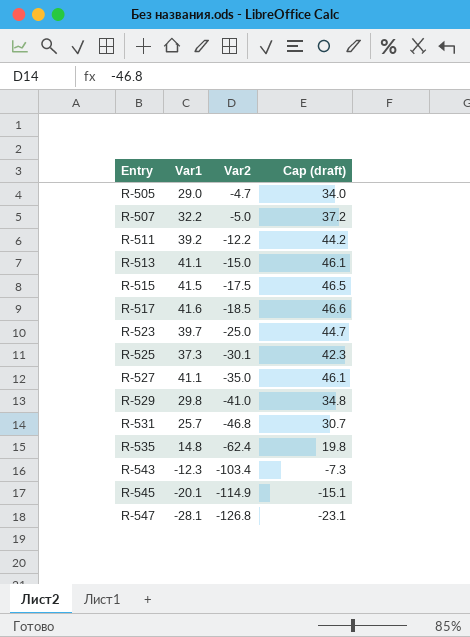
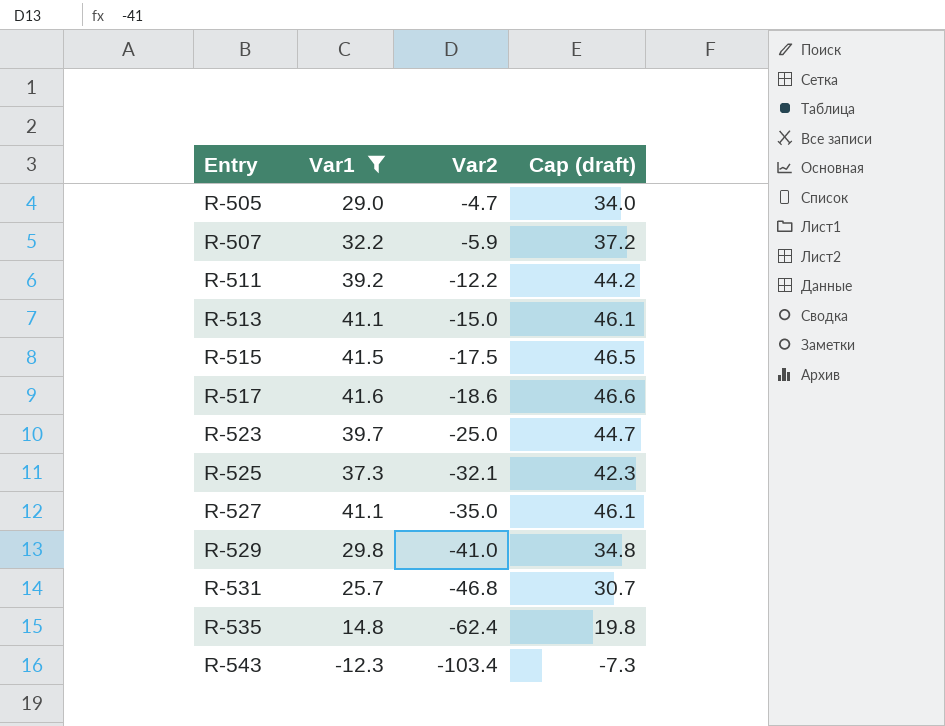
filter: none -> Var1 >= -12.3
R-507 | Var2: -5.0 -> -5.9
R-517 | Var2: -18.5 -> -18.6
R-525 | Var2: -30.1 -> -32.1

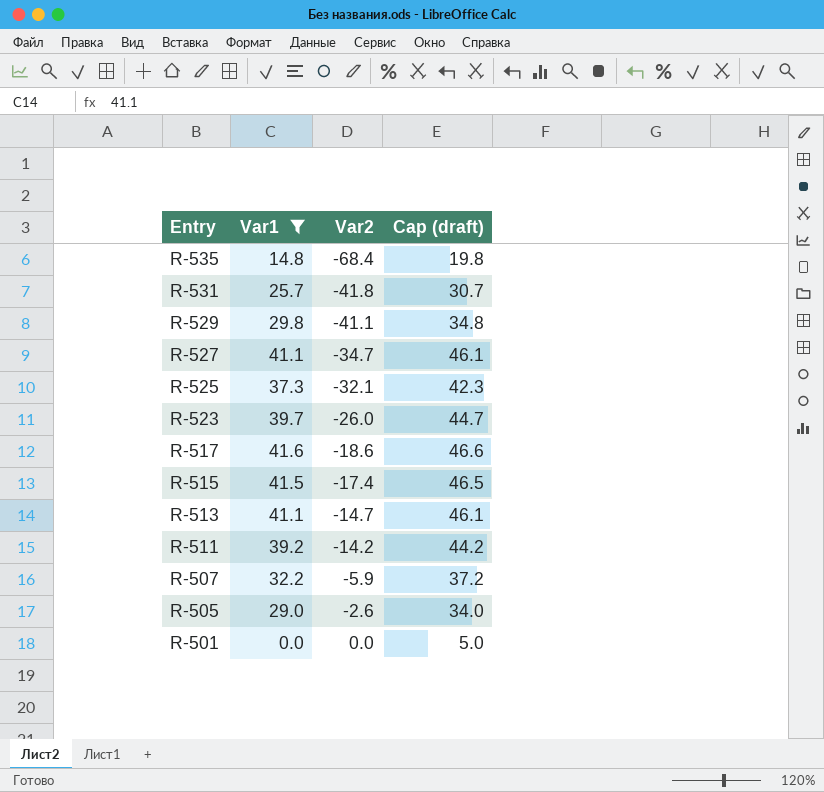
row order: Entry ascending -> Entry descending
row R-543: -12.3 | -103.4 | -7.3 -> none
R-535 | Var2: -62.4 -> -68.4
R-531 | Var2: -46.8 -> -41.8
R-529 | Var2: -41.0 -> -41.1
R-527 | Var2: -35.0 -> -34.7
R-523 | Var2: -25.0 -> -26.0
R-515 | Var2: -17.5 -> -17.4
R-513 | Var2: -15.0 -> -14.7
R-511 | Var2: -12.2 -> -14.2
R-505 | Var2: -4.7 -> -2.6
row R-501: none -> 0.0 | 0.0 | 5.0

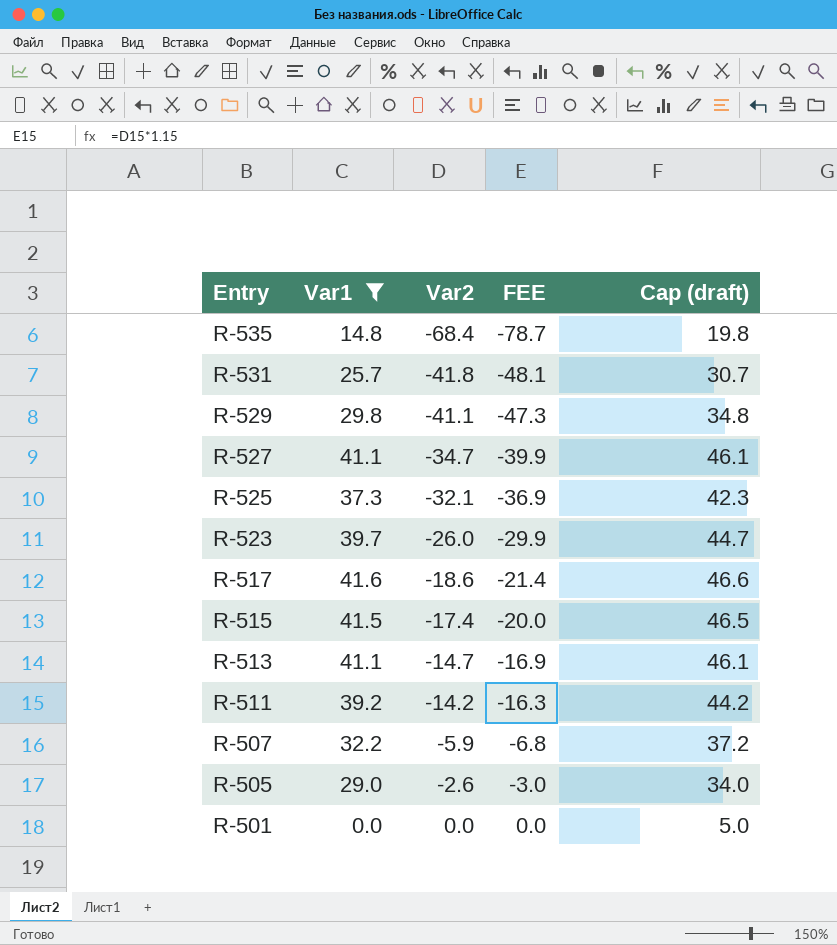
column FEE | formula: none -> [Var2] * 1.15

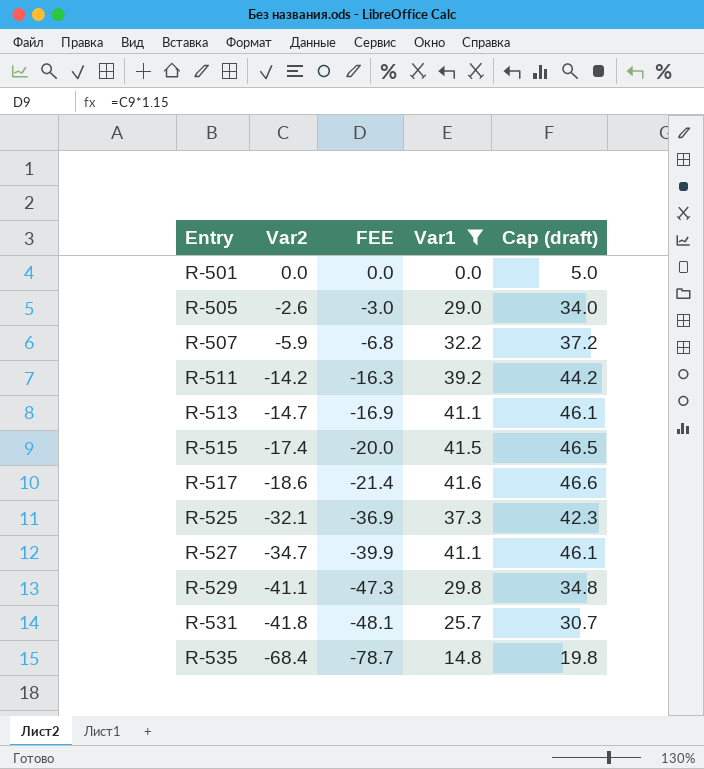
row order: Entry descending -> Entry ascending
column Var1 | position: 2 -> 4
row R-523: 39.7 | -26.0 | -29.9 | 44.7 -> none

